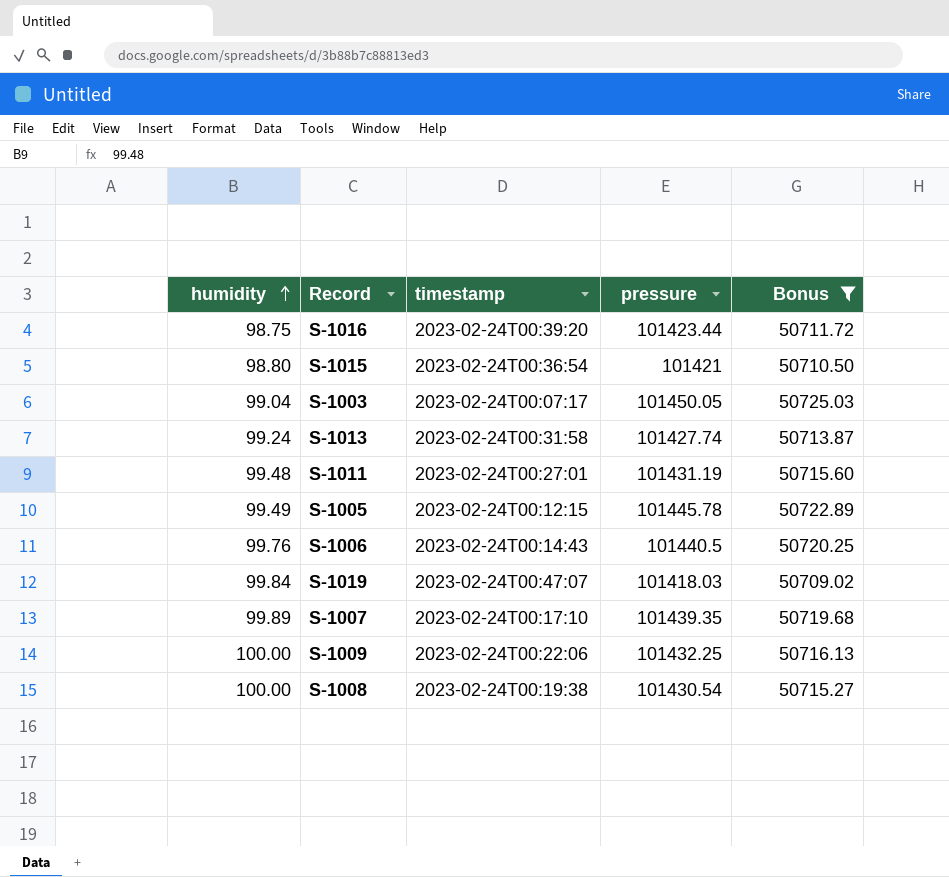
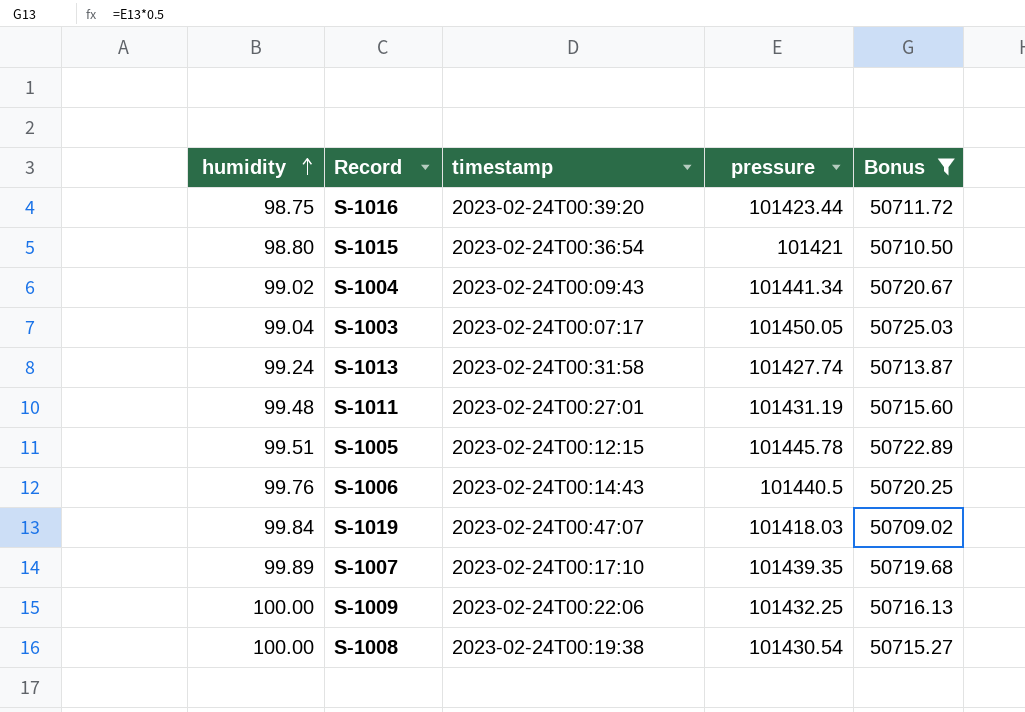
row S-1004: none -> 99.02 | 2023-02-24T00:09:43 | 101441.34 | 50720.67
S-1005 | humidity: 99.49 -> 99.51

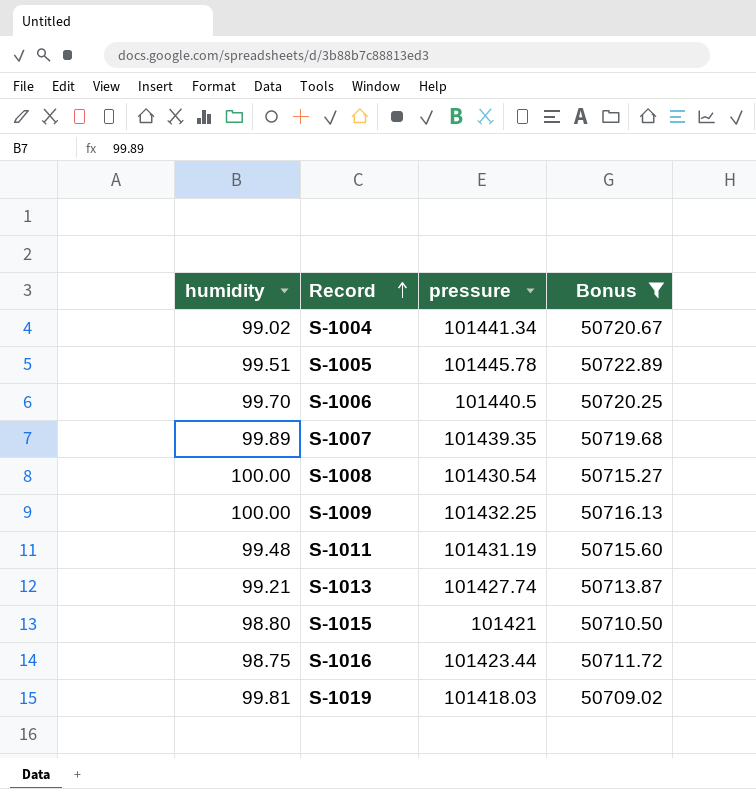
row order: humidity ascending -> Record ascending
column timestamp | position: 3 -> none
row S-1003: 99.04 | 2023-02-24T00:07:17 | 101450.05 | 50725.03 -> none
S-1006 | humidity: 99.76 -> 99.70
S-1013 | humidity: 99.24 -> 99.21
S-1019 | humidity: 99.84 -> 99.81

